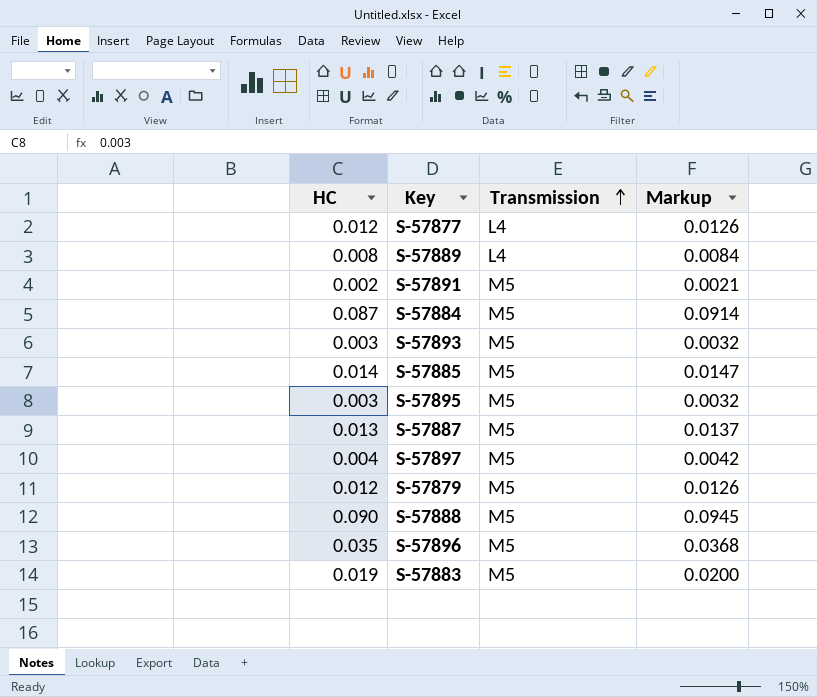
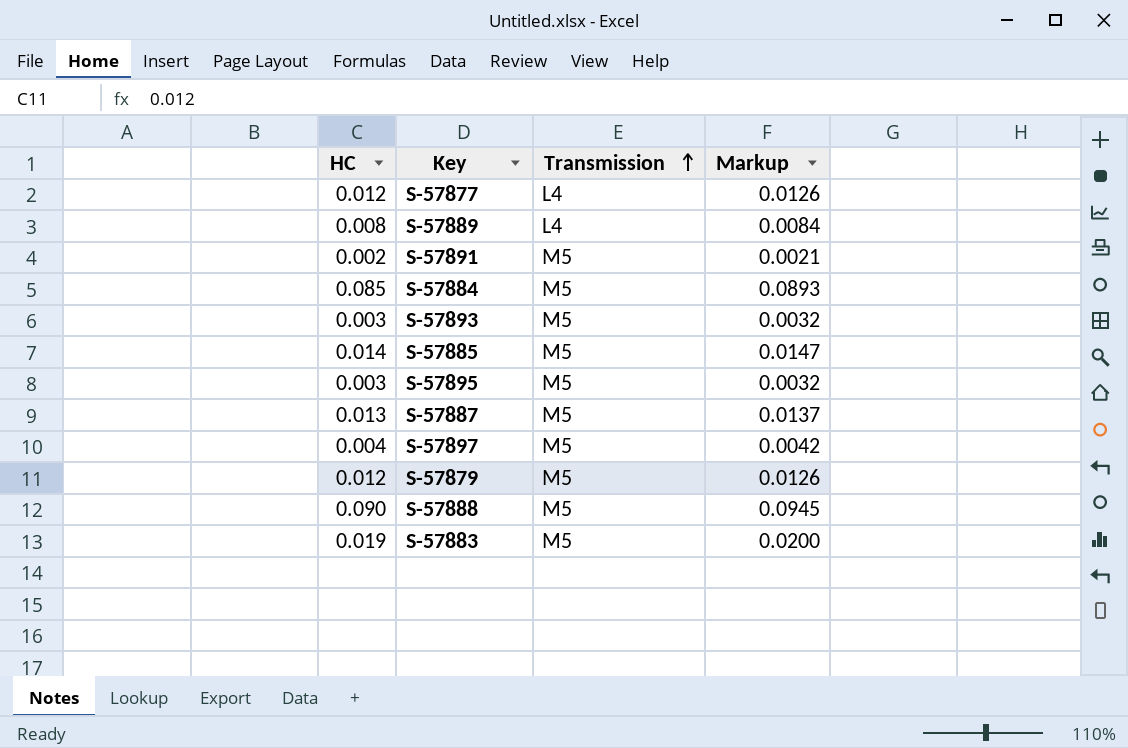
row S-57896: 0.035 | M5 | 0.0368 -> none
S-57884 | HC: 0.087 -> 0.085
S-57884 | Markup: 0.0914 -> 0.0893

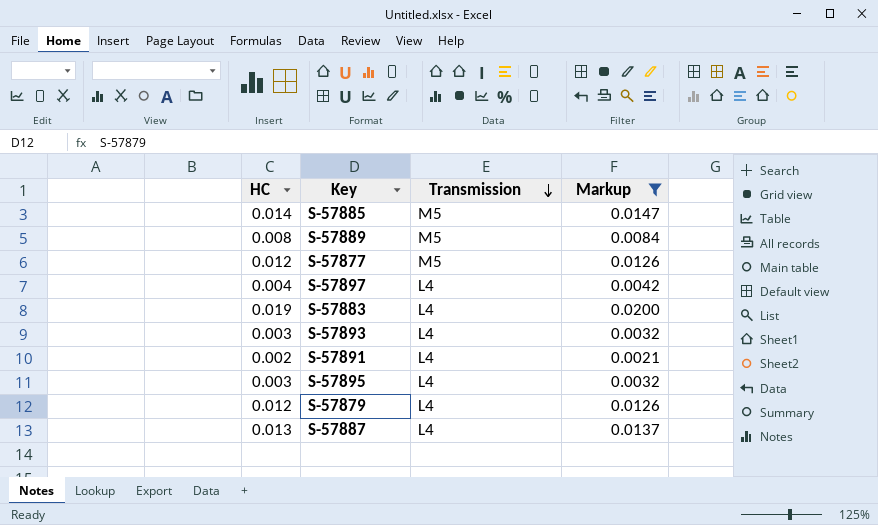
filter: none -> Markup <= 0.0200
row order: Transmission ascending -> Transmission descending
S-57889 | Transmission: L4 -> M5
S-57877 | Transmission: L4 -> M5
S-57897 | Transmission: M5 -> L4
S-57883 | Transmission: M5 -> L4
S-57893 | Transmission: M5 -> L4
S-57891 | Transmission: M5 -> L4
S-57895 | Transmission: M5 -> L4
S-57879 | Transmission: M5 -> L4
S-57887 | Transmission: M5 -> L4

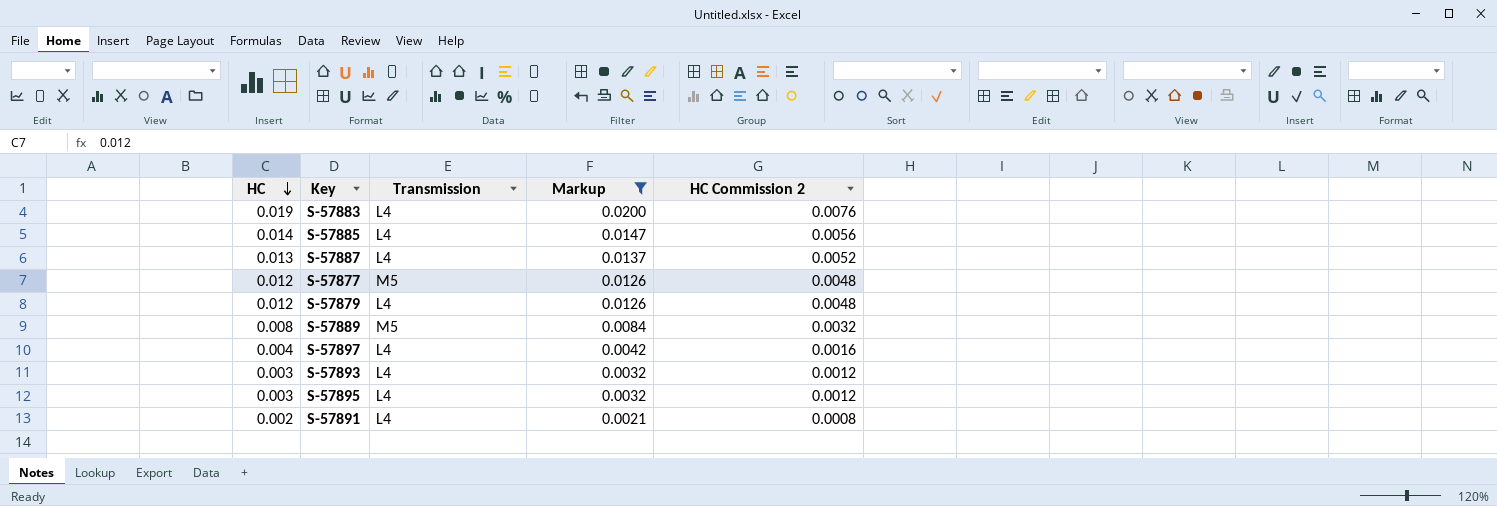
row order: Transmission descending -> HC descending
column HC Commission 2 | formula: none -> [HC] * 0.4
S-57885 | Transmission: M5 -> L4

